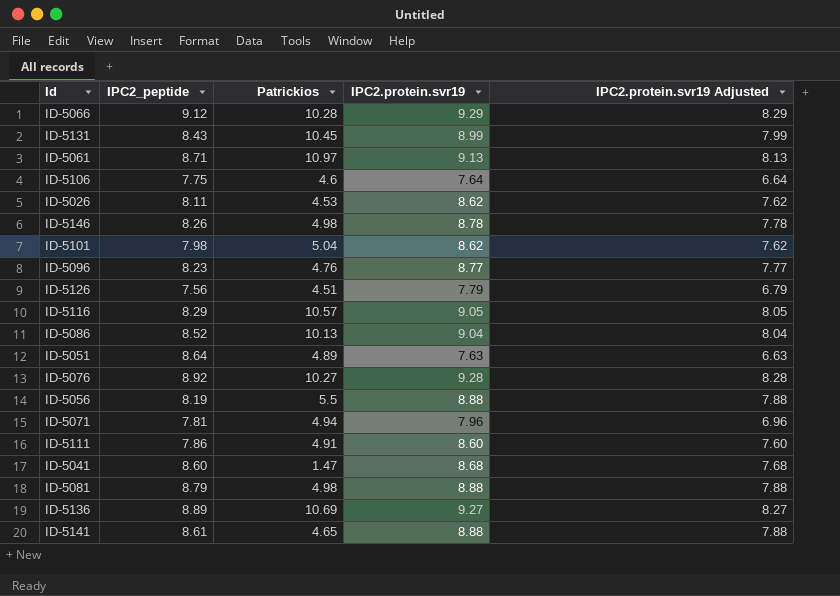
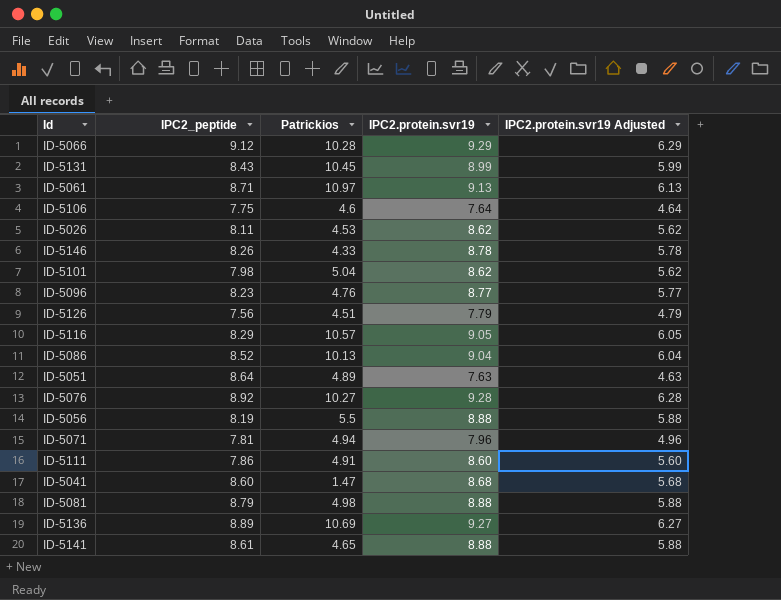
column IPC2.protein.svr19 Adjusted | formula: [IPC2.protein.svr19] - 1 -> [IPC2.protein.svr19] - 3
ID-5146 | Patrickios: 4.98 -> 4.33

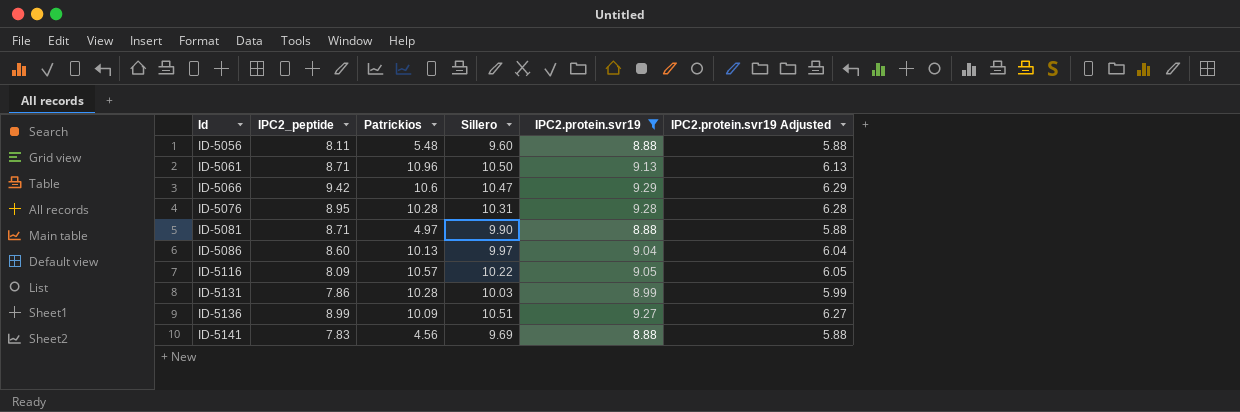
filter: none -> IPC2.protein.svr19 >= 8.88
row order: none -> Id ascending
column Sillero | position: none -> 4
ID-5056 | IPC2_peptide: 8.19 -> 8.11
ID-5056 | Patrickios: 5.5 -> 5.48
ID-5061 | Patrickios: 10.97 -> 10.96
ID-5066 | IPC2_peptide: 9.12 -> 9.42
ID-5066 | Patrickios: 10.28 -> 10.6
ID-5076 | IPC2_peptide: 8.92 -> 8.95
ID-5076 | Patrickios: 10.27 -> 10.28
ID-5081 | IPC2_peptide: 8.79 -> 8.71
ID-5081 | Patrickios: 4.98 -> 4.97
ID-5086 | IPC2_peptide: 8.52 -> 8.60
ID-5116 | IPC2_peptide: 8.29 -> 8.09
ID-5131 | IPC2_peptide: 8.43 -> 7.86
ID-5131 | Patrickios: 10.45 -> 10.28
ID-5136 | IPC2_peptide: 8.89 -> 8.99
ID-5136 | Patrickios: 10.69 -> 10.09
ID-5141 | IPC2_peptide: 8.61 -> 7.83
ID-5141 | Patrickios: 4.65 -> 4.56

